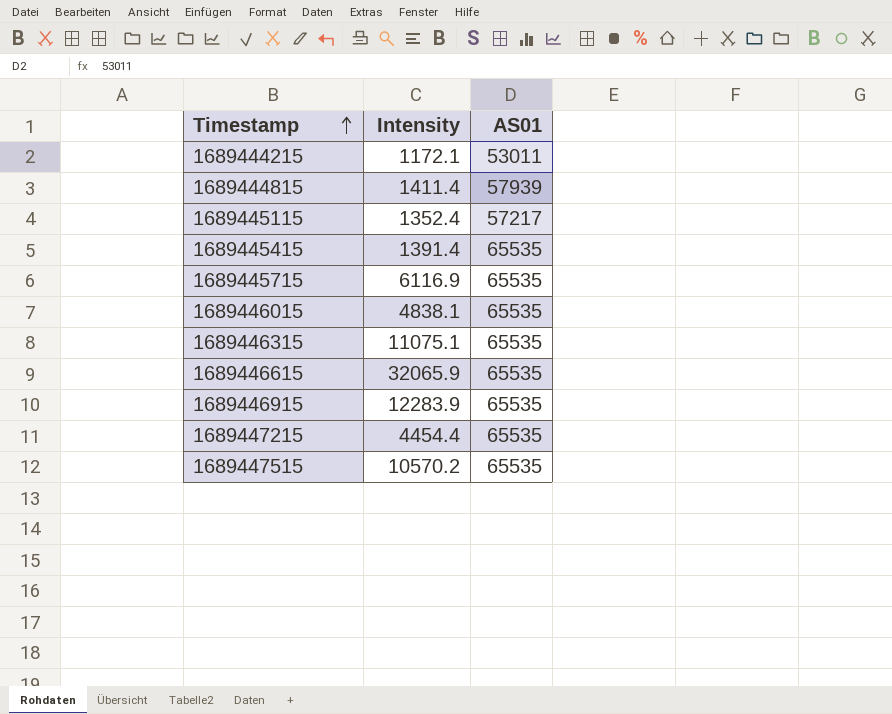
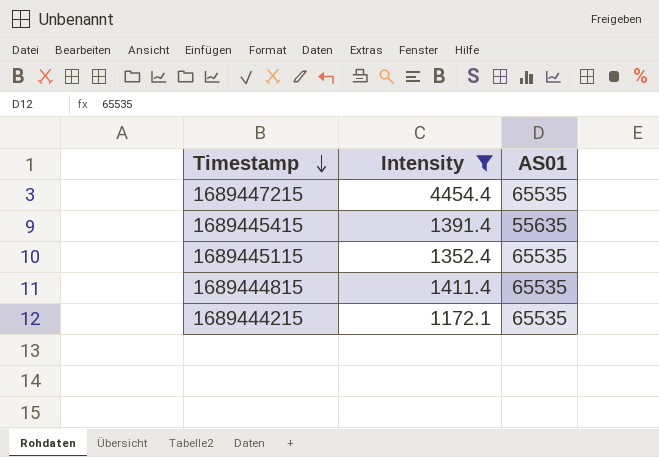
filter: none -> Intensity <= 4454.4
row order: Timestamp ascending -> Timestamp descending
1689445415 | AS01: 65535 -> 55635
1689445115 | AS01: 57217 -> 65535
1689444815 | AS01: 57939 -> 65535
1689444215 | AS01: 53011 -> 65535

